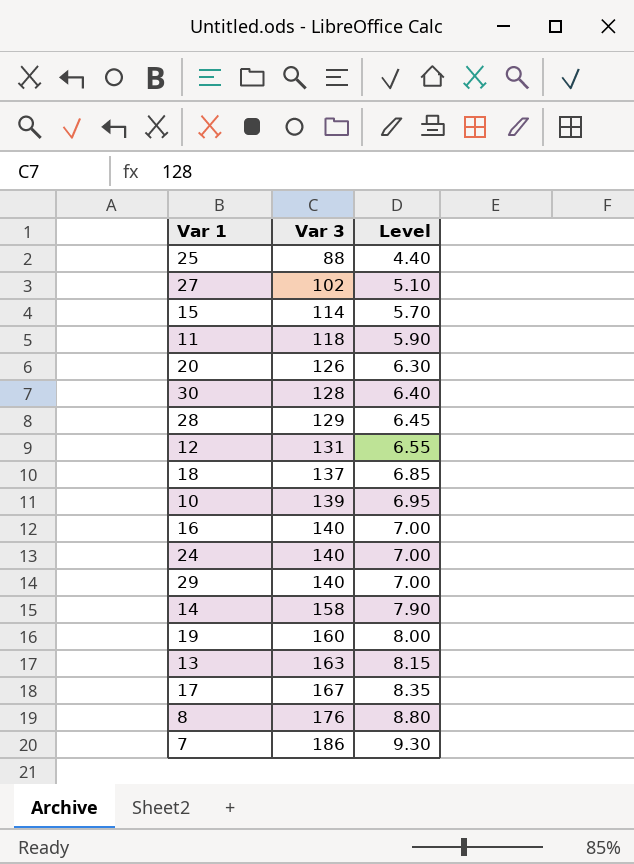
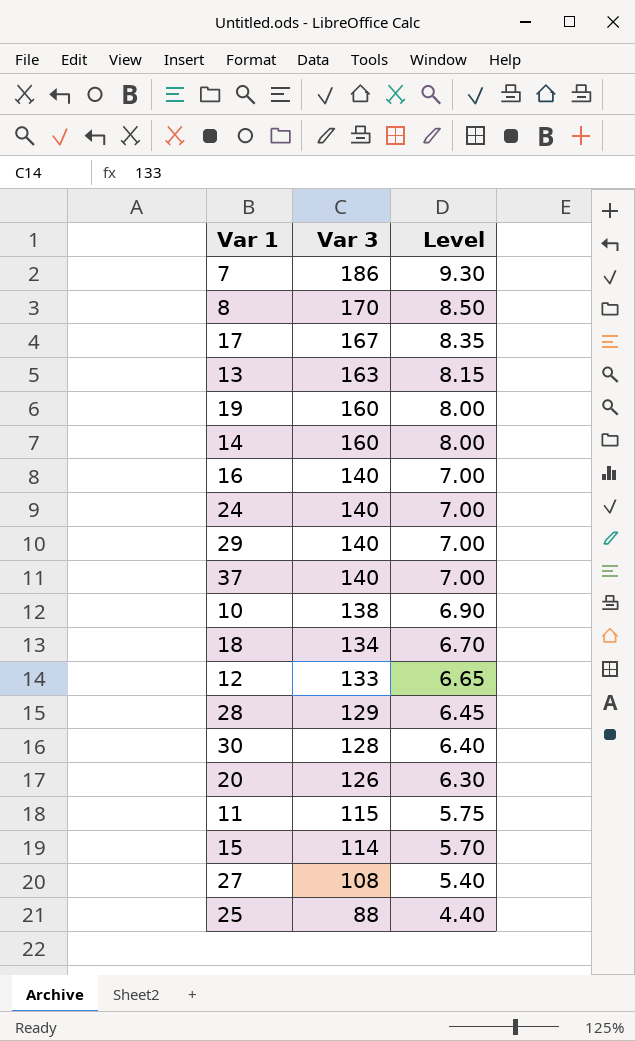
row order: Var 3 ascending -> Var 3 descending
8 | Var 3: 176 -> 170
8 | Level: 8.80 -> 8.50
14 | Var 3: 158 -> 160
14 | Level: 7.90 -> 8.00
row 37: none -> 140 | 7.00
10 | Var 3: 139 -> 138
10 | Level: 6.95 -> 6.90
18 | Var 3: 137 -> 134
18 | Level: 6.85 -> 6.70
12 | Var 3: 131 -> 133
12 | Level: 6.55 -> 6.65
11 | Var 3: 118 -> 115
11 | Level: 5.90 -> 5.75
27 | Var 3: 102 -> 108
27 | Level: 5.10 -> 5.40

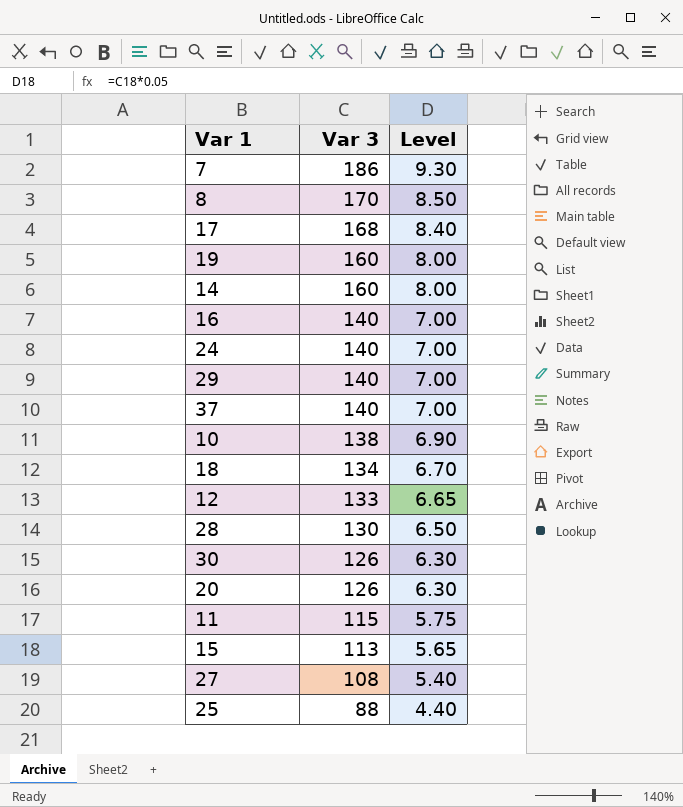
row 13: 163 | 8.15 -> none
17 | Var 3: 167 -> 168
17 | Level: 8.35 -> 8.40
28 | Var 3: 129 -> 130
28 | Level: 6.45 -> 6.50
30 | Var 3: 128 -> 126
30 | Level: 6.40 -> 6.30
15 | Var 3: 114 -> 113
15 | Level: 5.70 -> 5.65

